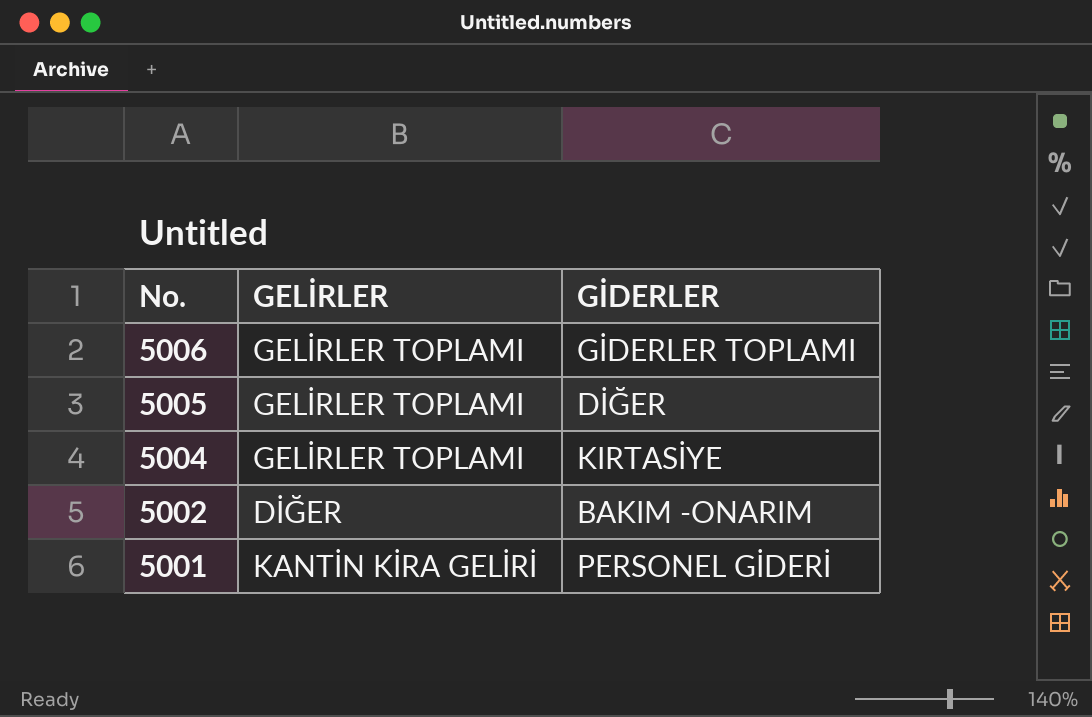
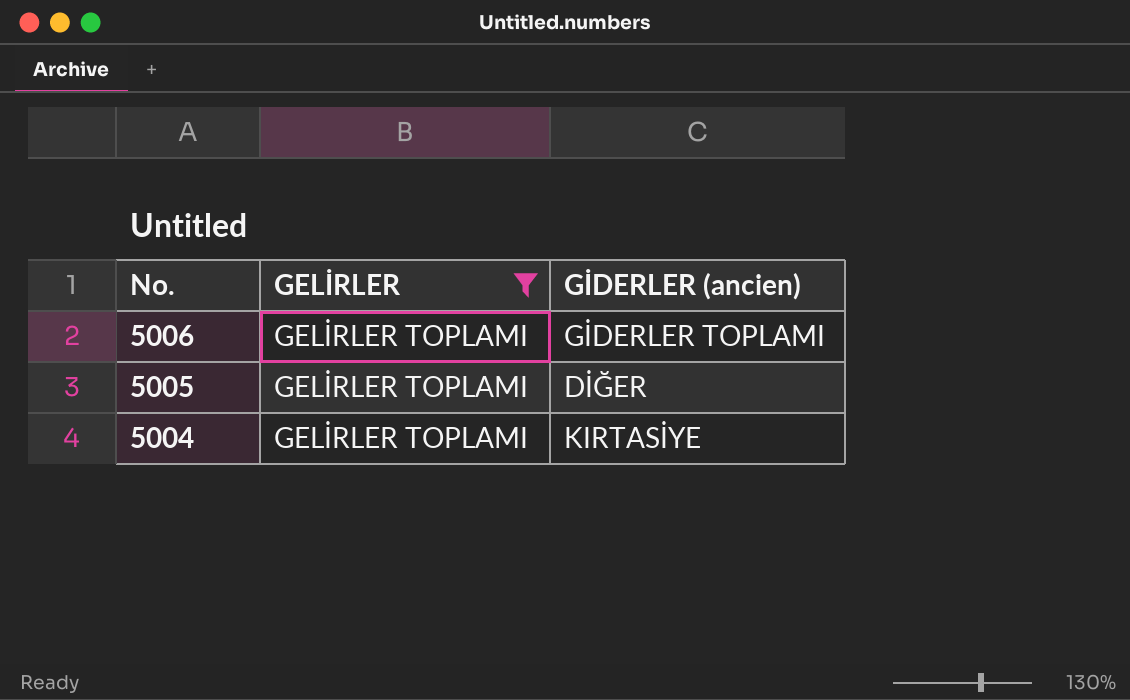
filter: none -> GELİRLER = GELİRLER TOPLAMI
column name: GİDERLER -> GİDERLER (ancien)

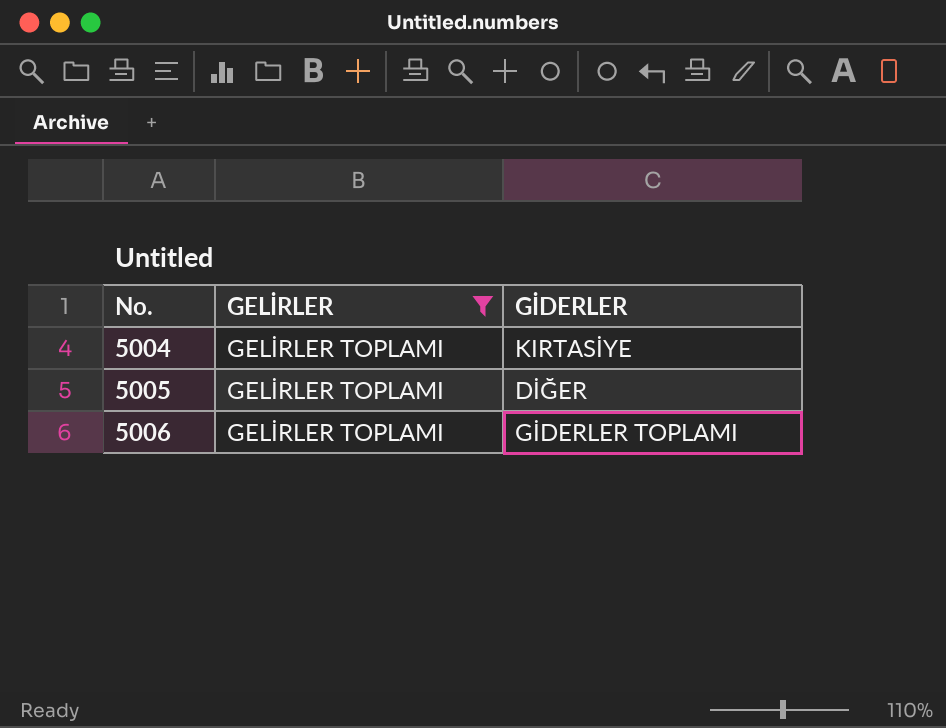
row order: No. descending -> No. ascending
column name: GİDERLER (ancien) -> GİDERLER

